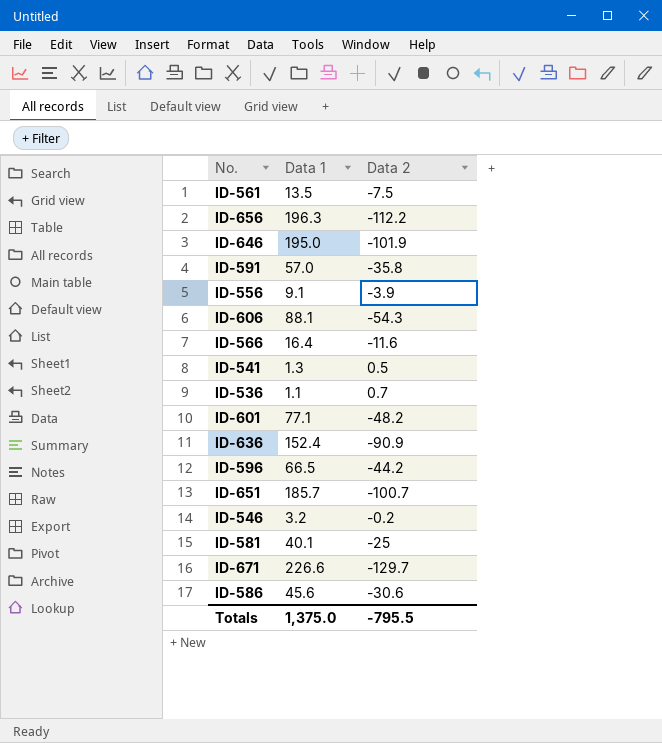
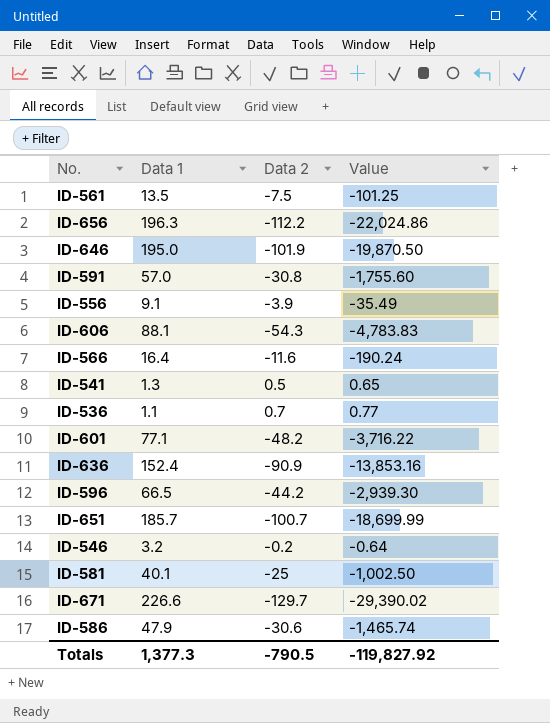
column Value | formula: none -> [Data 1] * [Data 2]
ID-591 | Data 2: -35.8 -> -30.8
ID-586 | Data 1: 45.6 -> 47.9
Totals | Data 1: 1,375.0 -> 1,377.3
Totals | Data 2: -795.5 -> -790.5

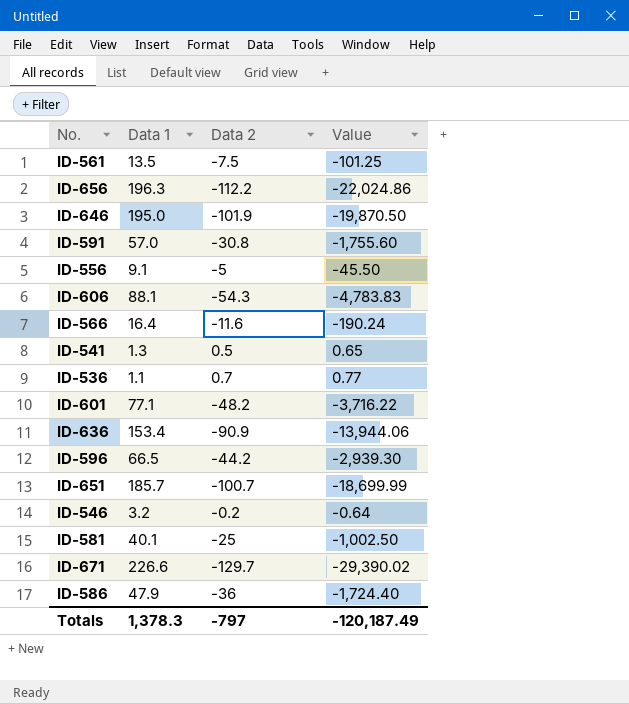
ID-556 | Data 2: -3.9 -> -5
ID-556 | Value: -35.49 -> -45.50
ID-636 | Data 1: 152.4 -> 153.4
ID-636 | Value: -13,853.16 -> -13,944.06
ID-586 | Data 2: -30.6 -> -36
ID-586 | Value: -1,465.74 -> -1,724.40
Totals | Data 1: 1,377.3 -> 1,378.3
Totals | Data 2: -790.5 -> -797
Totals | Value: -119,827.92 -> -120,187.49

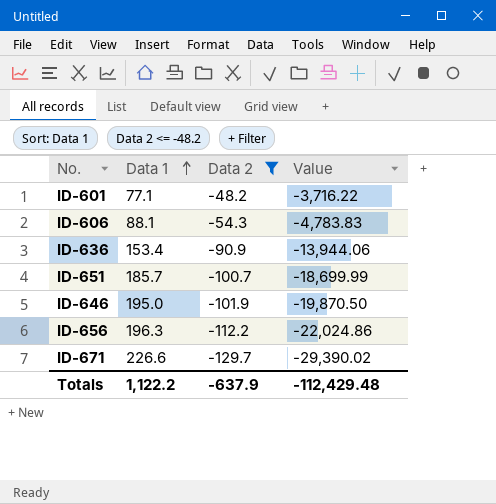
filter: none -> Data 2 <= -48.2
row order: none -> Data 1 ascending
Totals | Data 1: 1,378.3 -> 1,122.2
Totals | Data 2: -797 -> -637.9
Totals | Value: -120,187.49 -> -112,429.48

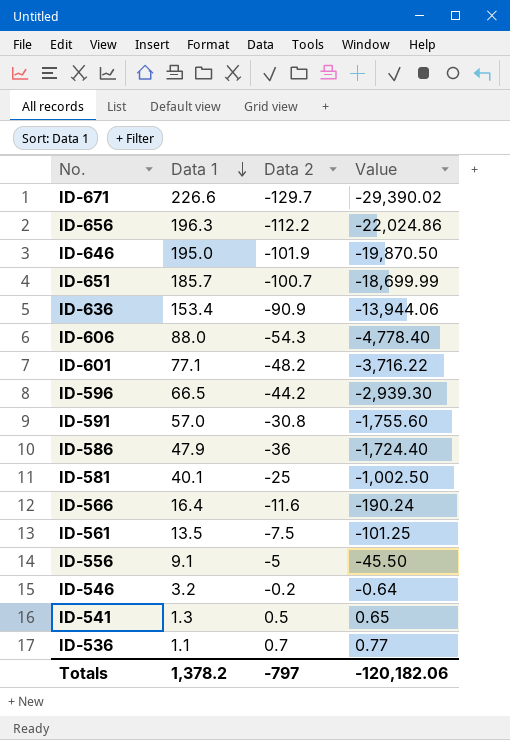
filter: Data 2 <= -48.2 -> none
row order: Data 1 ascending -> Data 1 descending
ID-606 | Data 1: 88.1 -> 88.0
ID-606 | Value: -4,783.83 -> -4,778.40
Totals | Data 1: 1,122.2 -> 1,378.2
Totals | Data 2: -637.9 -> -797
Totals | Value: -112,429.48 -> -120,182.06

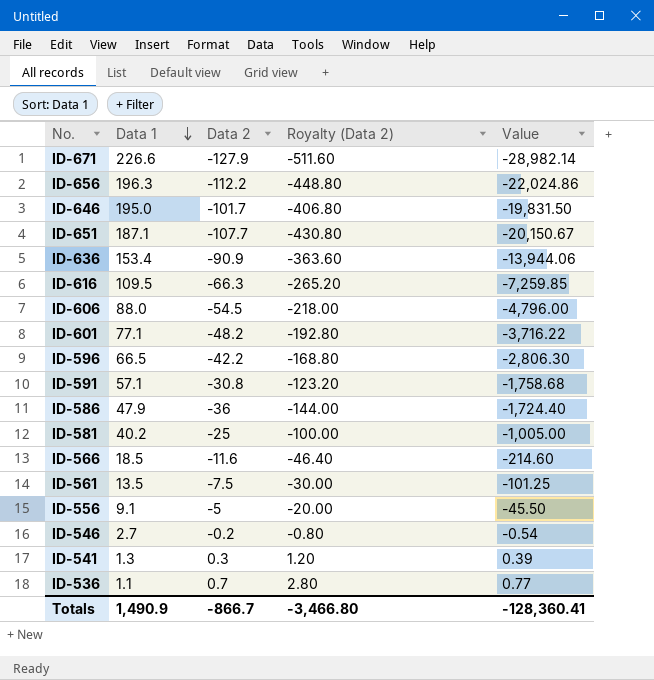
column Royalty (Data 2) | formula: none -> [Data 2] * 4
ID-671 | Data 2: -129.7 -> -127.9
ID-671 | Value: -29,390.02 -> -28,982.14
ID-646 | Data 2: -101.9 -> -101.7
ID-646 | Value: -19,870.50 -> -19,831.50
ID-651 | Data 1: 185.7 -> 187.1
ID-651 | Data 2: -100.7 -> -107.7
ID-651 | Value: -18,699.99 -> -20,150.67
row ID-616: none -> 109.5 | -66.3 | -265.20 | -7,259.85
ID-606 | Data 2: -54.3 -> -54.5
ID-606 | Value: -4,778.40 -> -4,796.00
ID-596 | Data 2: -44.2 -> -42.2
ID-596 | Value: -2,939.30 -> -2,806.30
ID-591 | Data 1: 57.0 -> 57.1
ID-591 | Value: -1,755.60 -> -1,758.68
ID-581 | Data 1: 40.1 -> 40.2
ID-581 | Value: -1,002.50 -> -1,005.00
ID-566 | Data 1: 16.4 -> 18.5
ID-566 | Value: -190.24 -> -214.60
ID-546 | Data 1: 3.2 -> 2.7
ID-546 | Value: -0.64 -> -0.54
ID-541 | Data 2: 0.5 -> 0.3
ID-541 | Value: 0.65 -> 0.39
Totals | Data 1: 1,378.2 -> 1,490.9
Totals | Data 2: -797 -> -866.7
Totals | Value: -120,182.06 -> -128,360.41

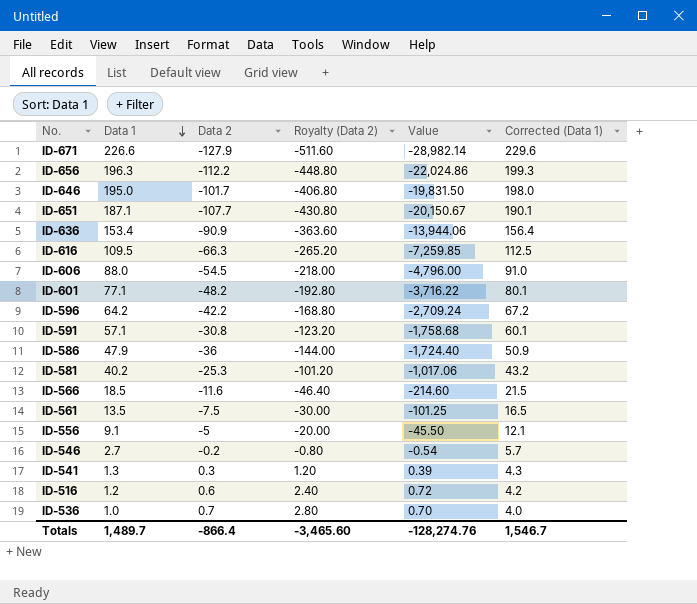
column Corrected (Data 1) | formula: none -> [Data 1] + 3
ID-596 | Data 1: 66.5 -> 64.2
ID-596 | Value: -2,806.30 -> -2,709.24
ID-581 | Data 2: -25 -> -25.3
ID-581 | Royalty (Data 2): -100.00 -> -101.20
ID-581 | Value: -1,005.00 -> -1,017.06
row ID-516: none -> 1.2 | 0.6 | 2.40 | 0.72 | 4.2
ID-536 | Data 1: 1.1 -> 1.0
ID-536 | Value: 0.77 -> 0.70
Totals | Data 1: 1,490.9 -> 1,489.7
Totals | Data 2: -866.7 -> -866.4
Totals | Royalty (Data 2): -3,466.80 -> -3,465.60
Totals | Value: -128,360.41 -> -128,274.76

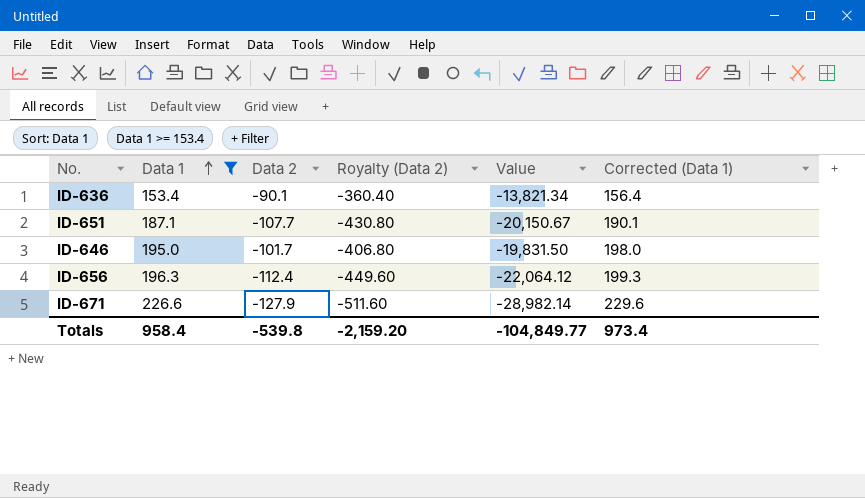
filter: none -> Data 1 >= 153.4
row order: Data 1 descending -> Data 1 ascending
ID-636 | Data 2: -90.9 -> -90.1
ID-636 | Royalty (Data 2): -363.60 -> -360.40
ID-636 | Value: -13,944.06 -> -13,821.34
ID-656 | Data 2: -112.2 -> -112.4
ID-656 | Royalty (Data 2): -448.80 -> -449.60
ID-656 | Value: -22,024.86 -> -22,064.12
Totals | Data 1: 1,489.7 -> 958.4
Totals | Data 2: -866.4 -> -539.8
Totals | Royalty (Data 2): -3,465.60 -> -2,159.20
Totals | Value: -128,274.76 -> -104,849.77
Totals | Corrected (Data 1): 1,546.7 -> 973.4

